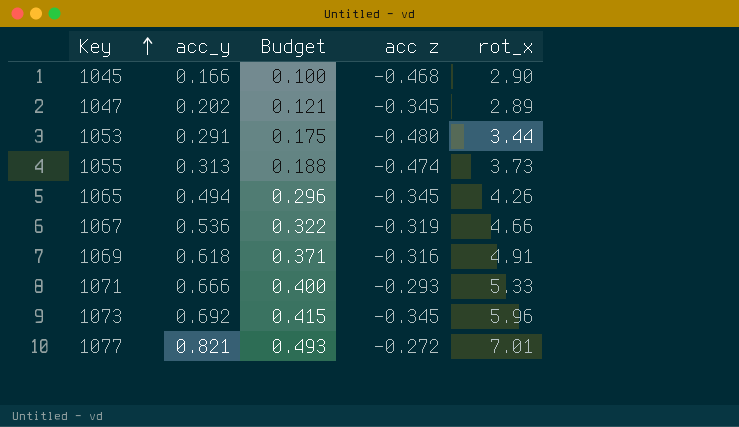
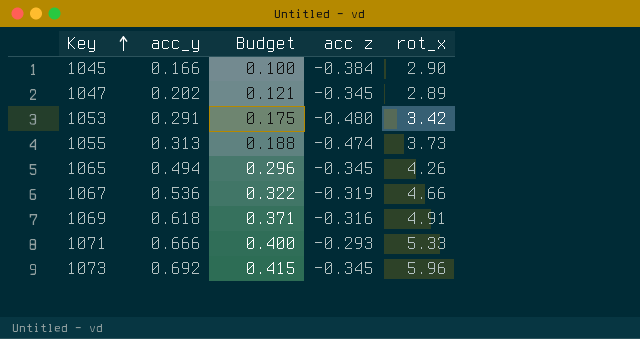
row 1077: 0.821 | 0.493 | -0.272 | 7.01 -> none
1045 | acc z: -0.468 -> -0.384
1053 | rot_x: 3.44 -> 3.42

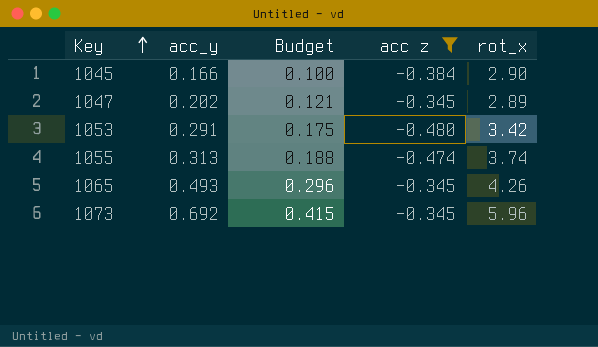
filter: none -> acc z <= -0.345
1055 | rot_x: 3.73 -> 3.74
1065 | acc_y: 0.494 -> 0.493

